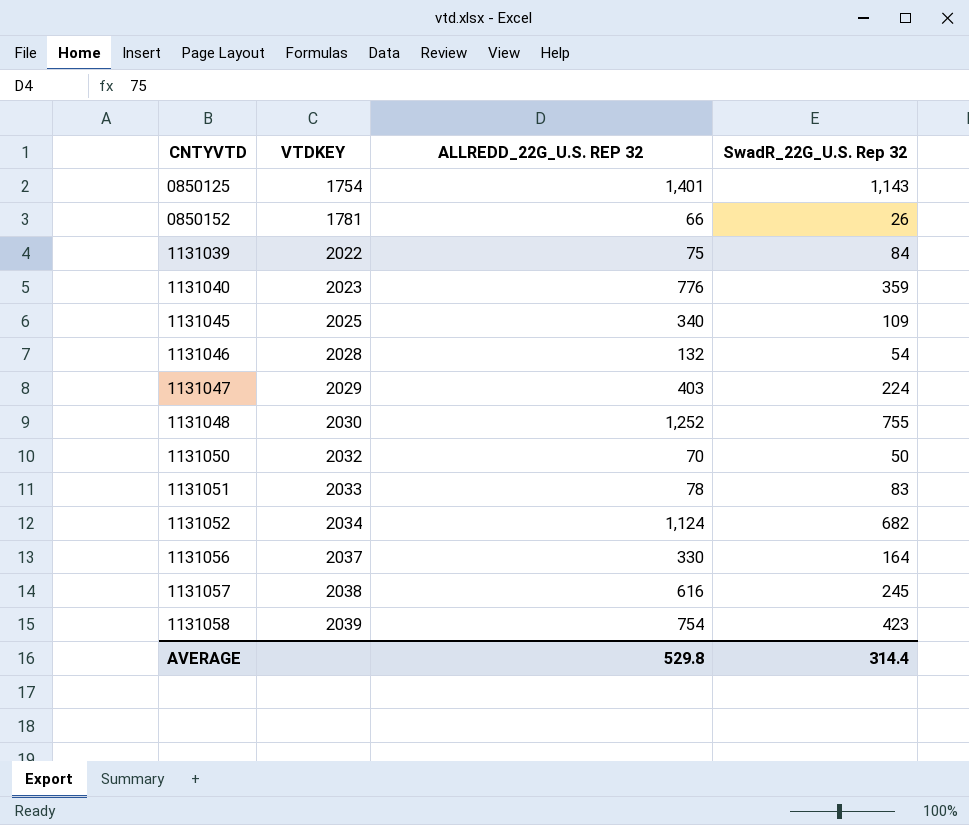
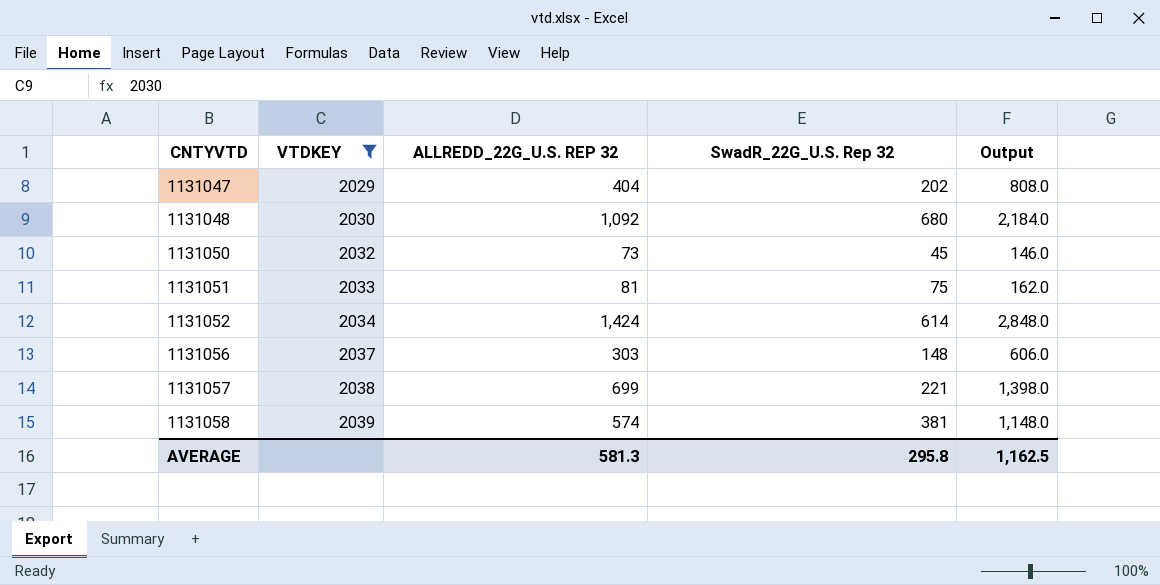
filter: none -> VTDKEY >= 2029
column Output | formula: none -> [ALLREDD_22G_U.S. REP 32] * 2
1131047 | ALLREDD_22G_U.S. REP 32: 403 -> 404
1131047 | SwadR_22G_U.S. Rep 32: 224 -> 202
1131048 | ALLREDD_22G_U.S. REP 32: 1,252 -> 1,092
1131048 | SwadR_22G_U.S. Rep 32: 755 -> 680
1131050 | ALLREDD_22G_U.S. REP 32: 70 -> 73
1131050 | SwadR_22G_U.S. Rep 32: 50 -> 45
1131051 | ALLREDD_22G_U.S. REP 32: 78 -> 81
1131051 | SwadR_22G_U.S. Rep 32: 83 -> 75
1131052 | ALLREDD_22G_U.S. REP 32: 1,124 -> 1,424
1131052 | SwadR_22G_U.S. Rep 32: 682 -> 614
1131056 | ALLREDD_22G_U.S. REP 32: 330 -> 303
1131056 | SwadR_22G_U.S. Rep 32: 164 -> 148
1131057 | ALLREDD_22G_U.S. REP 32: 616 -> 699
1131057 | SwadR_22G_U.S. Rep 32: 245 -> 221
1131058 | ALLREDD_22G_U.S. REP 32: 754 -> 574
1131058 | SwadR_22G_U.S. Rep 32: 423 -> 381
AVERAGE | ALLREDD_22G_U.S. REP 32: 529.8 -> 581.3
AVERAGE | SwadR_22G_U.S. Rep 32: 314.4 -> 295.8

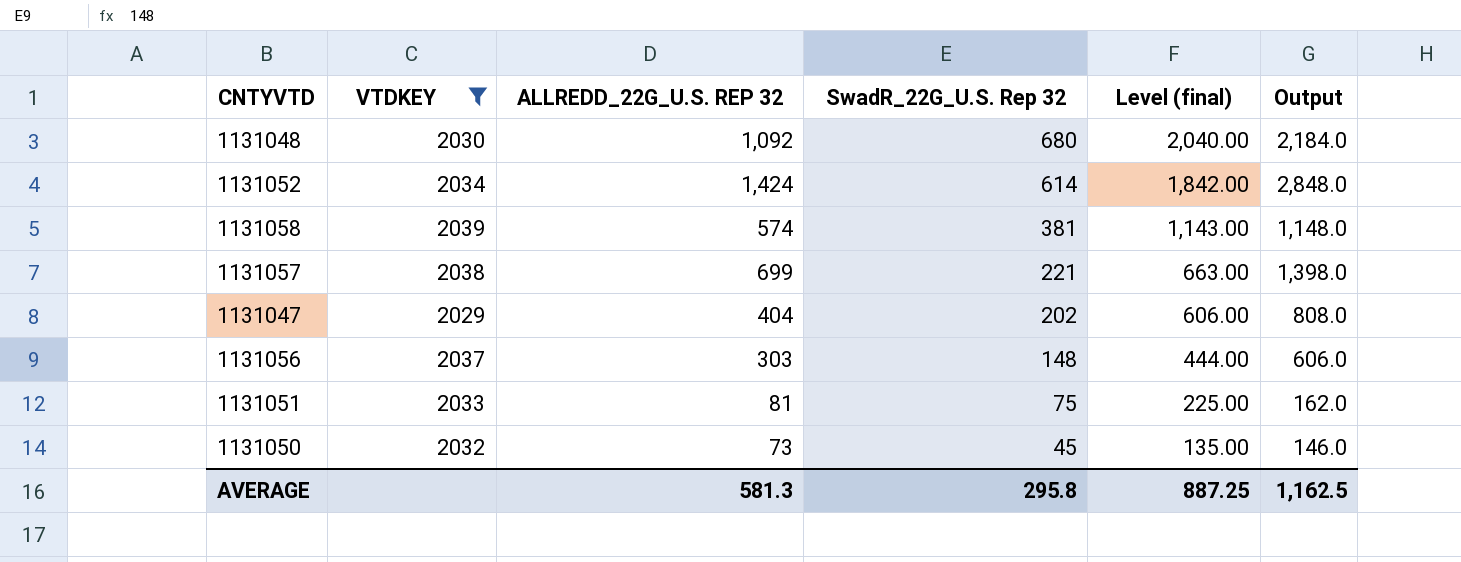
row order: CNTYVTD ascending -> SwadR_22G_U.S. Rep 32 descending
column Level (final) | formula: none -> [SwadR_22G_U.S. Rep 32] * 3

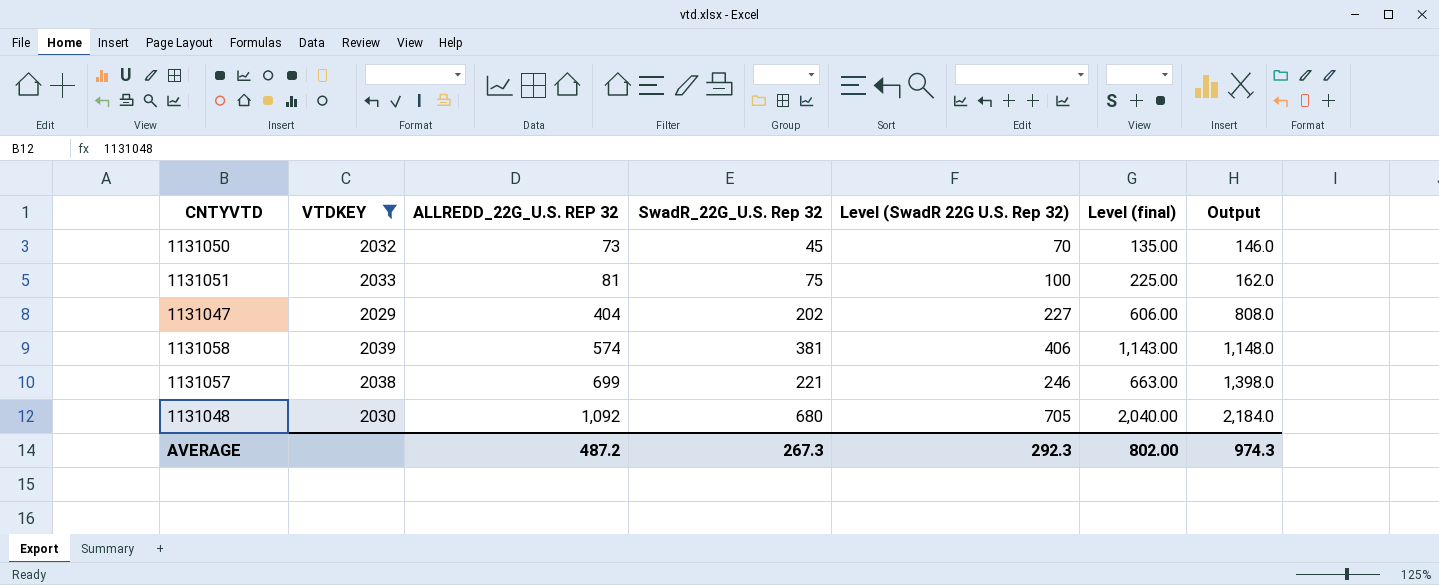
row order: SwadR_22G_U.S. Rep 32 descending -> ALLREDD_22G_U.S. REP 32 ascending
column Level (SwadR 22G U.S. Rep 32) | formula: none -> [SwadR_22G_U.S. Rep 32] + 25
row 1131052: 2034 | 1,424 | 614 | 1,842.00 | 2,848.0 -> none
row 1131056: 2037 | 303 | 148 | 444.00 | 606.0 -> none
AVERAGE | ALLREDD_22G_U.S. REP 32: 581.3 -> 487.2
AVERAGE | SwadR_22G_U.S. Rep 32: 295.8 -> 267.3
AVERAGE | Level (final): 887.25 -> 802.00
AVERAGE | Output: 1,162.5 -> 974.3

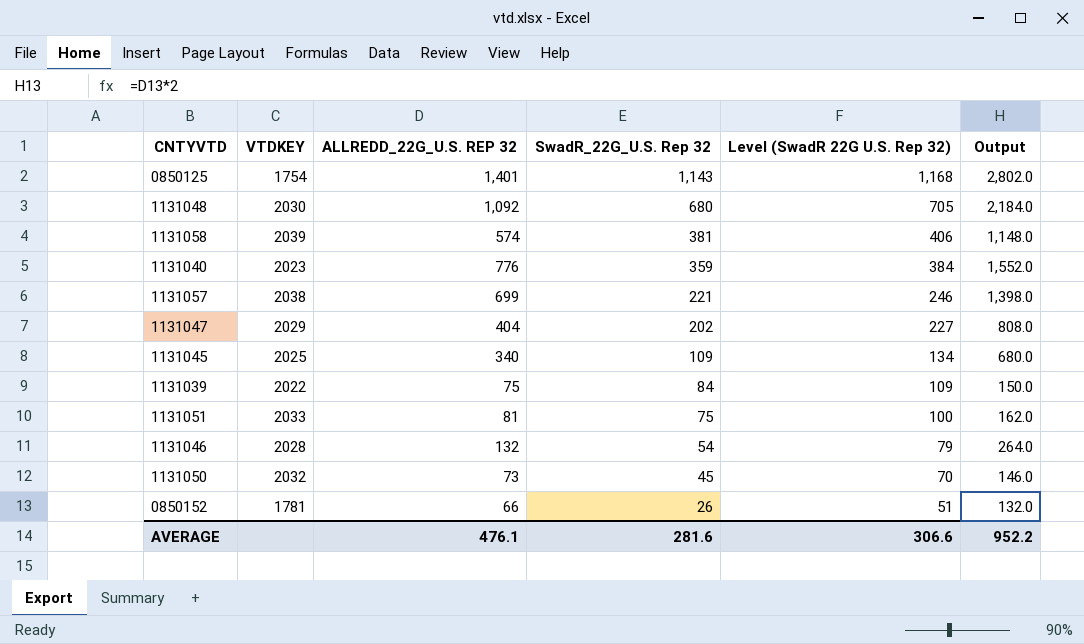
filter: VTDKEY >= 2029 -> none
row order: ALLREDD_22G_U.S. REP 32 ascending -> SwadR_22G_U.S. Rep 32 descending
column Level (final) | formula: [SwadR_22G_U.S. Rep 32] * 3 -> none
AVERAGE | ALLREDD_22G_U.S. REP 32: 487.2 -> 476.1
AVERAGE | SwadR_22G_U.S. Rep 32: 267.3 -> 281.6
AVERAGE | Level (SwadR 22G U.S. Rep 32): 292.3 -> 306.6
AVERAGE | Output: 974.3 -> 952.2

